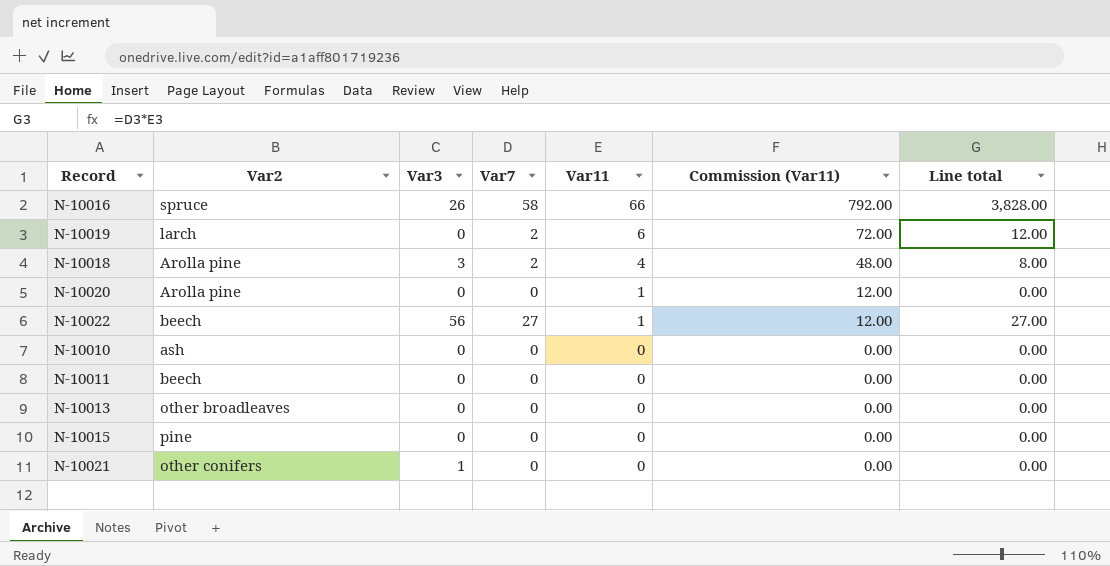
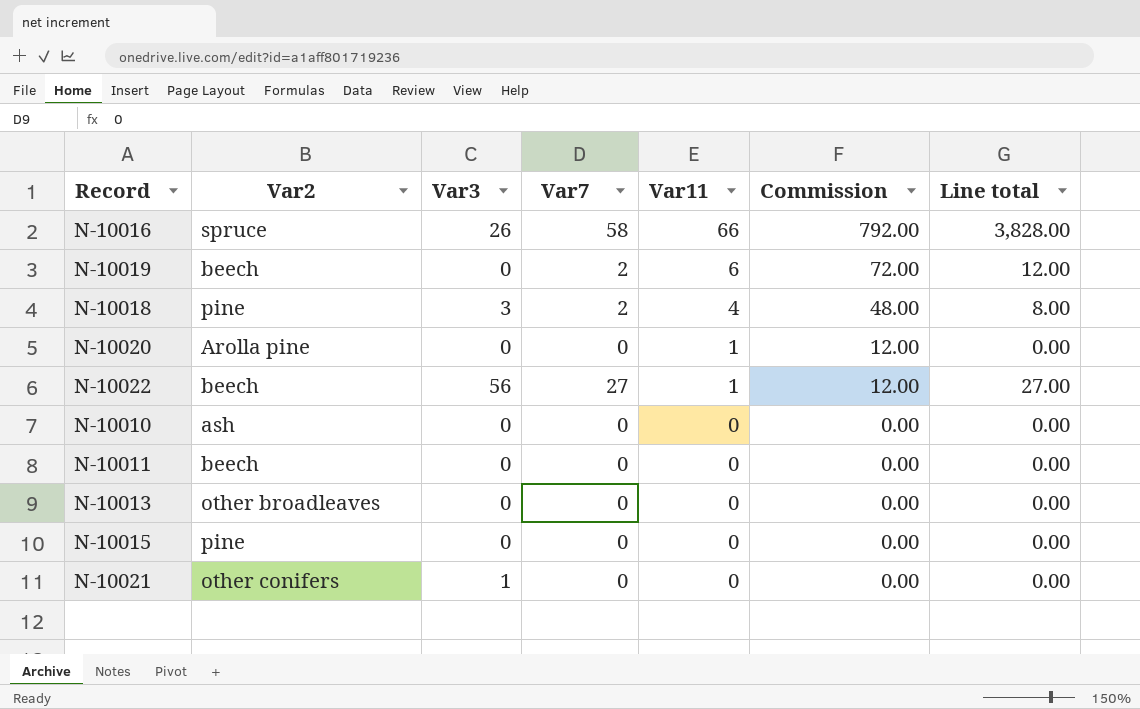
column name: Commission (Var11) -> Commission
N-10019 | Var2: larch -> beech
N-10018 | Var2: Arolla pine -> pine

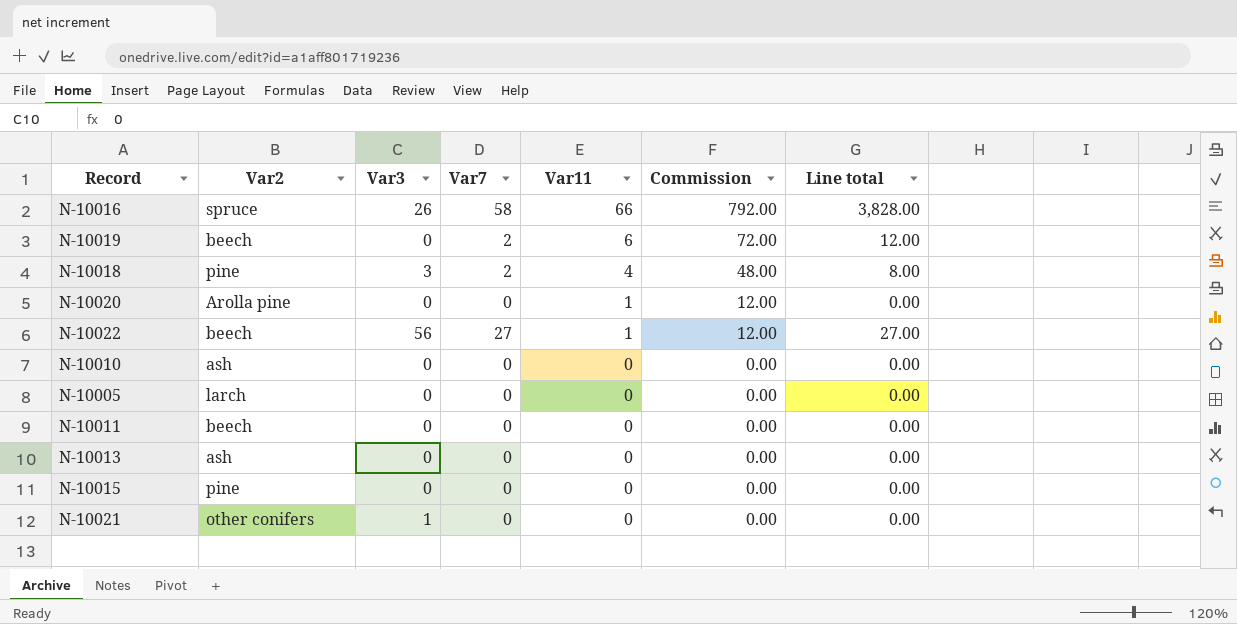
row N-10005: none -> larch | 0 | 0 | 0 | 0.00 | 0.00
N-10013 | Var2: other broadleaves -> ash

